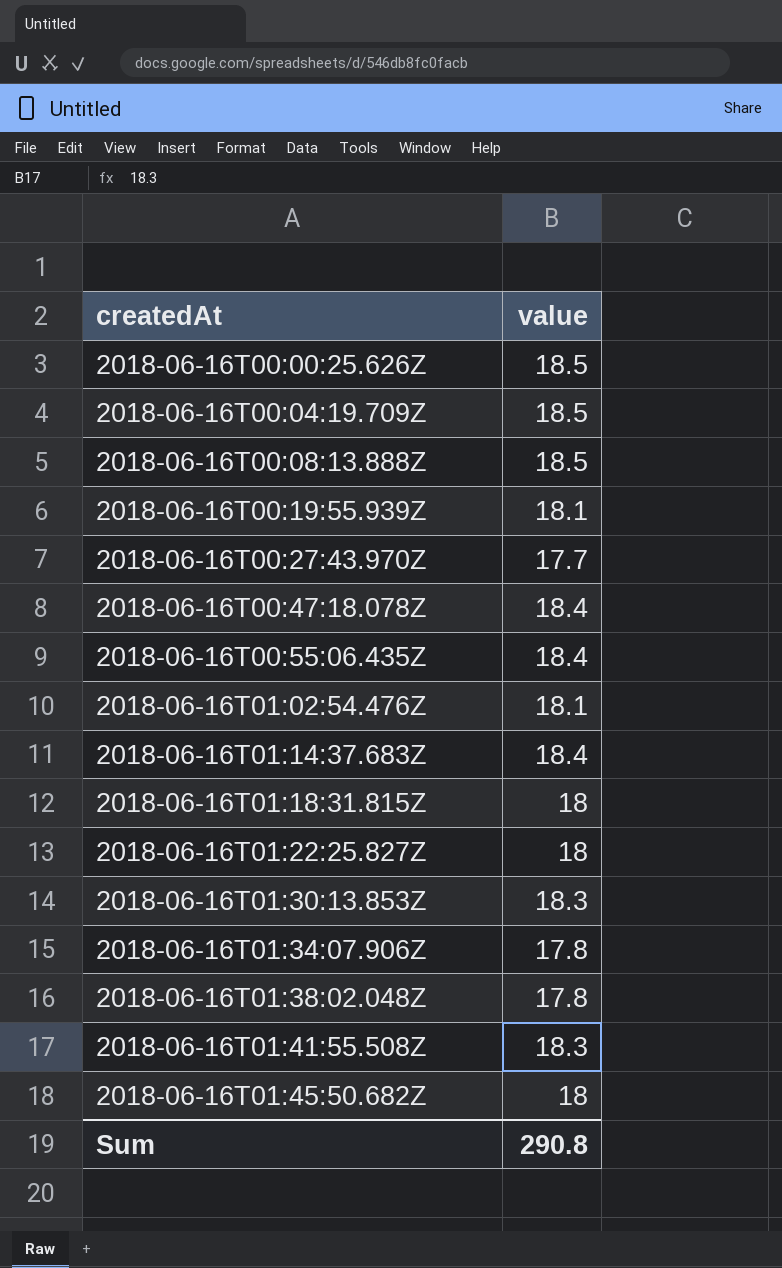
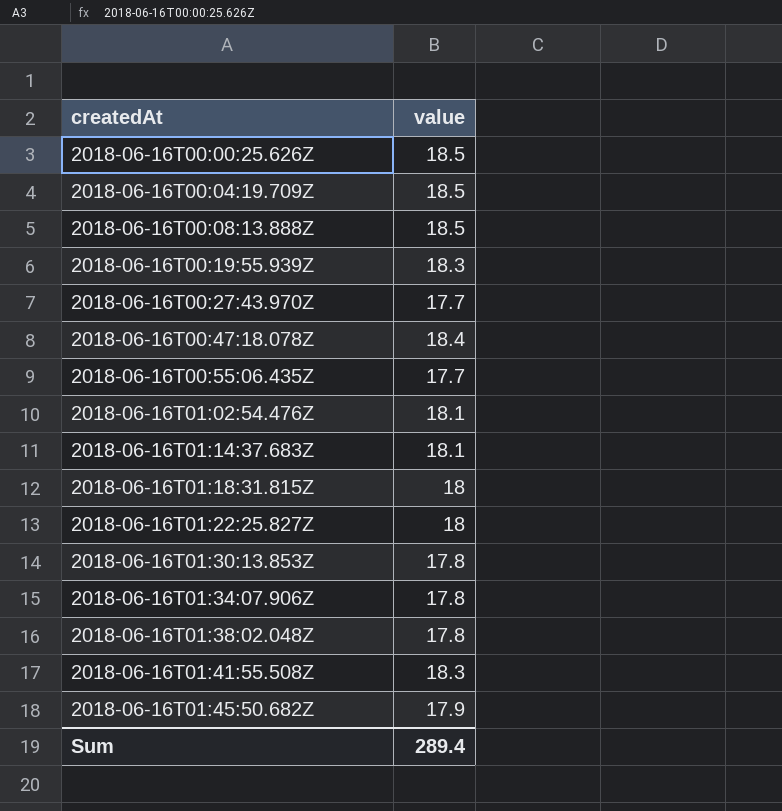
2018-06-16T00:19:55.939Z | value: 18.1 -> 18.3
2018-06-16T00:55:06.435Z | value: 18.4 -> 17.7
2018-06-16T01:14:37.683Z | value: 18.4 -> 18.1
2018-06-16T01:30:13.853Z | value: 18.3 -> 17.8
2018-06-16T01:45:50.682Z | value: 18 -> 17.9
Sum | value: 290.8 -> 289.4

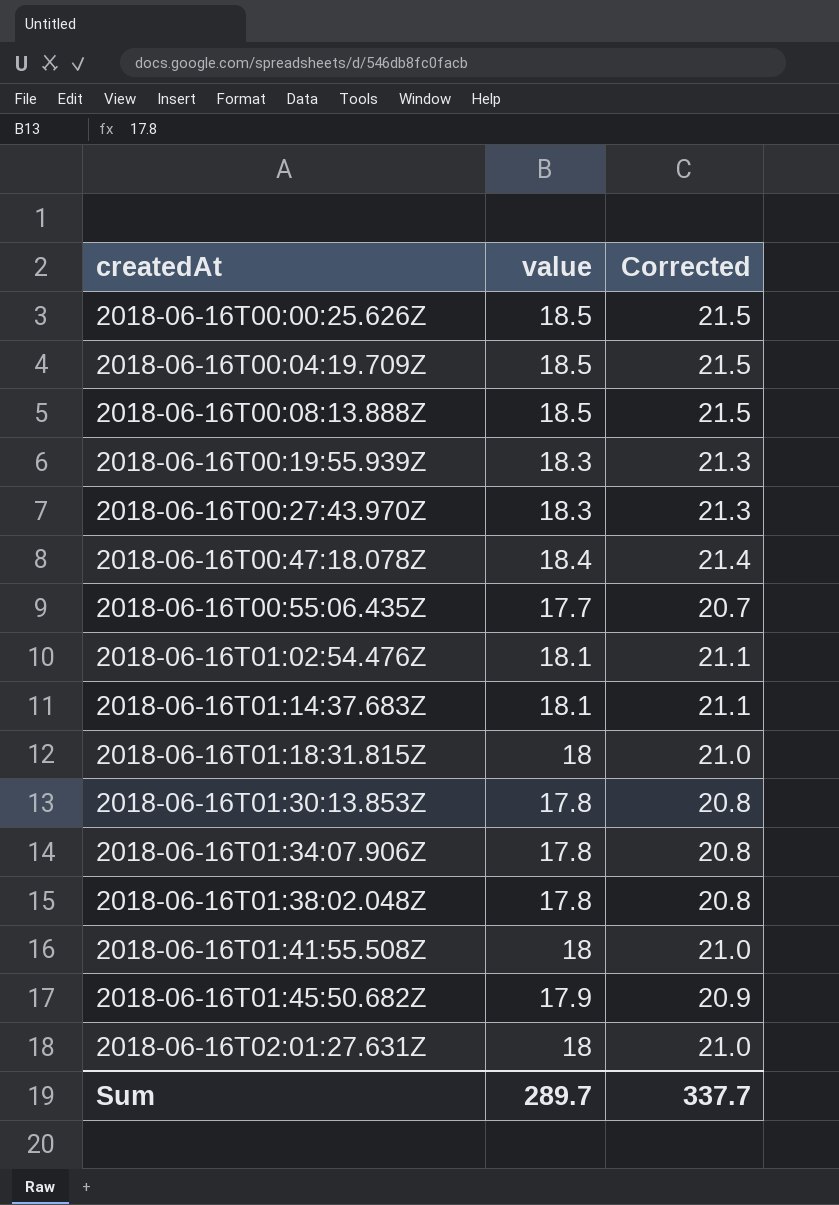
column Corrected | formula: none -> [value] + 3
row 2018-06-16T01:22:25.827Z: 18 -> none
2018-06-16T00:27:43.970Z | value: 17.7 -> 18.3
2018-06-16T01:41:55.508Z | value: 18.3 -> 18
row 2018-06-16T02:01:27.631Z: none -> 18 | 21.0
Sum | value: 289.4 -> 289.7

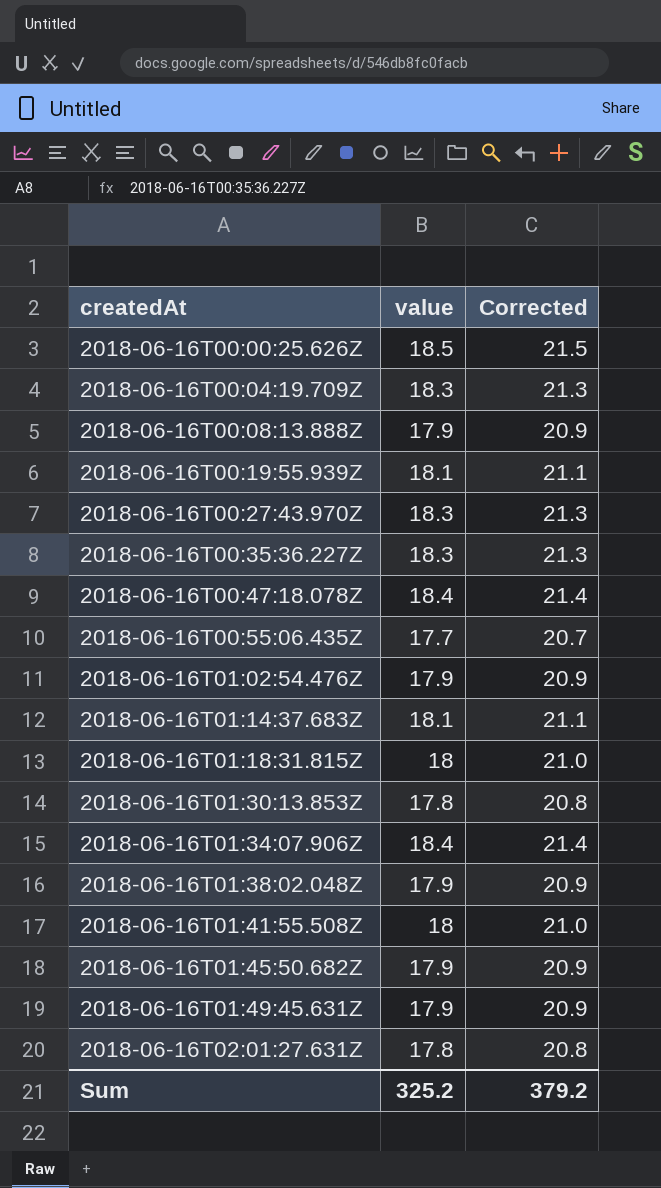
2018-06-16T00:04:19.709Z | value: 18.5 -> 18.3
2018-06-16T00:04:19.709Z | Corrected: 21.5 -> 21.3
2018-06-16T00:08:13.888Z | value: 18.5 -> 17.9
2018-06-16T00:08:13.888Z | Corrected: 21.5 -> 20.9
2018-06-16T00:19:55.939Z | value: 18.3 -> 18.1
2018-06-16T00:19:55.939Z | Corrected: 21.3 -> 21.1
row 2018-06-16T00:35:36.227Z: none -> 18.3 | 21.3
2018-06-16T01:02:54.476Z | value: 18.1 -> 17.9
2018-06-16T01:02:54.476Z | Corrected: 21.1 -> 20.9
2018-06-16T01:34:07.906Z | value: 17.8 -> 18.4
2018-06-16T01:34:07.906Z | Corrected: 20.8 -> 21.4
2018-06-16T01:38:02.048Z | value: 17.8 -> 17.9
2018-06-16T01:38:02.048Z | Corrected: 20.8 -> 20.9
row 2018-06-16T01:49:45.631Z: none -> 17.9 | 20.9
2018-06-16T02:01:27.631Z | value: 18 -> 17.8
2018-06-16T02:01:27.631Z | Corrected: 21.0 -> 20.8
Sum | value: 289.7 -> 325.2
Sum | Corrected: 337.7 -> 379.2

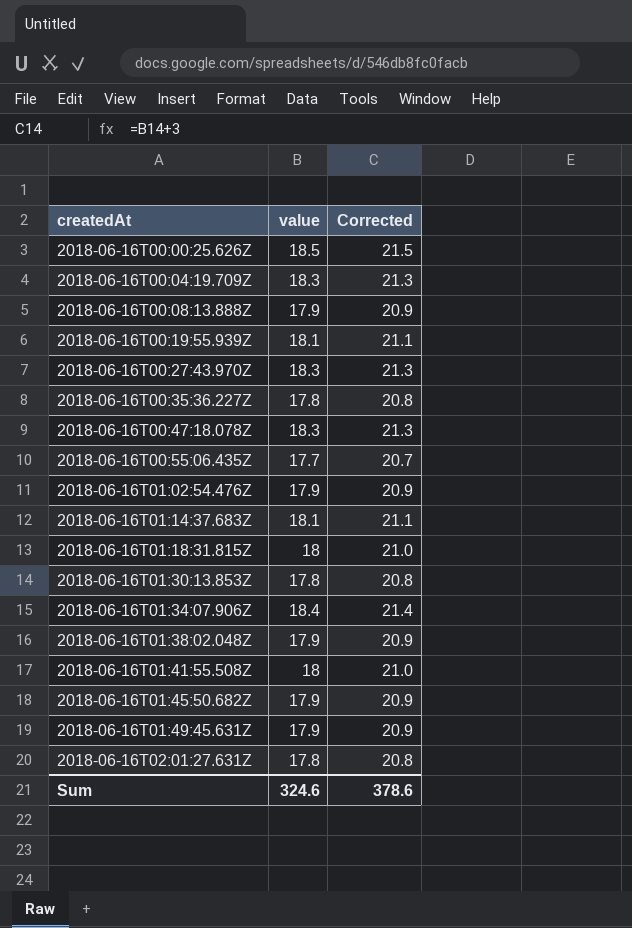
2018-06-16T00:35:36.227Z | value: 18.3 -> 17.8
2018-06-16T00:35:36.227Z | Corrected: 21.3 -> 20.8
2018-06-16T00:47:18.078Z | value: 18.4 -> 18.3
2018-06-16T00:47:18.078Z | Corrected: 21.4 -> 21.3
Sum | value: 325.2 -> 324.6
Sum | Corrected: 379.2 -> 378.6

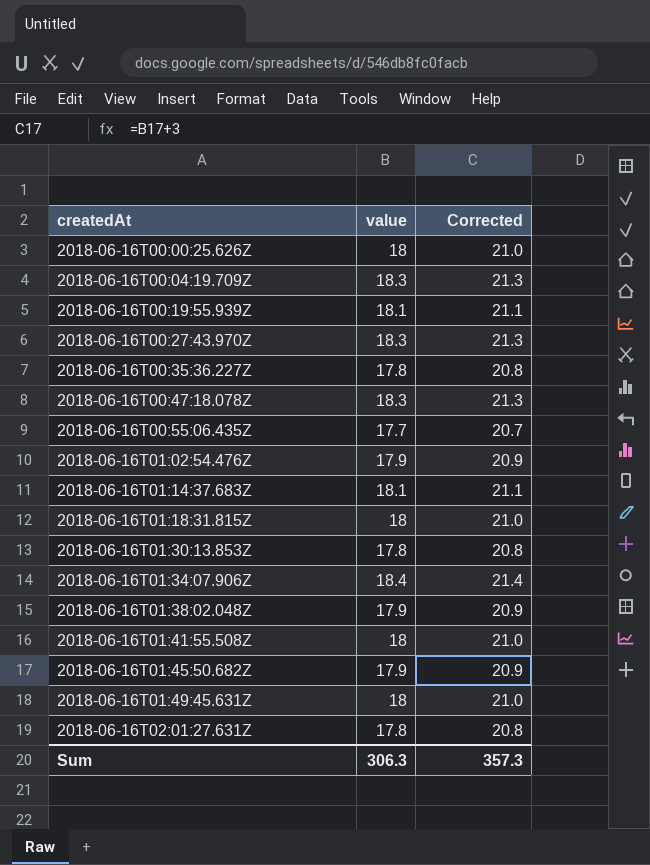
row 2018-06-16T00:08:13.888Z: 17.9 | 20.9 -> none
2018-06-16T00:00:25.626Z | value: 18.5 -> 18
2018-06-16T00:00:25.626Z | Corrected: 21.5 -> 21.0
2018-06-16T01:49:45.631Z | value: 17.9 -> 18
2018-06-16T01:49:45.631Z | Corrected: 20.9 -> 21.0
Sum | value: 324.6 -> 306.3
Sum | Corrected: 378.6 -> 357.3

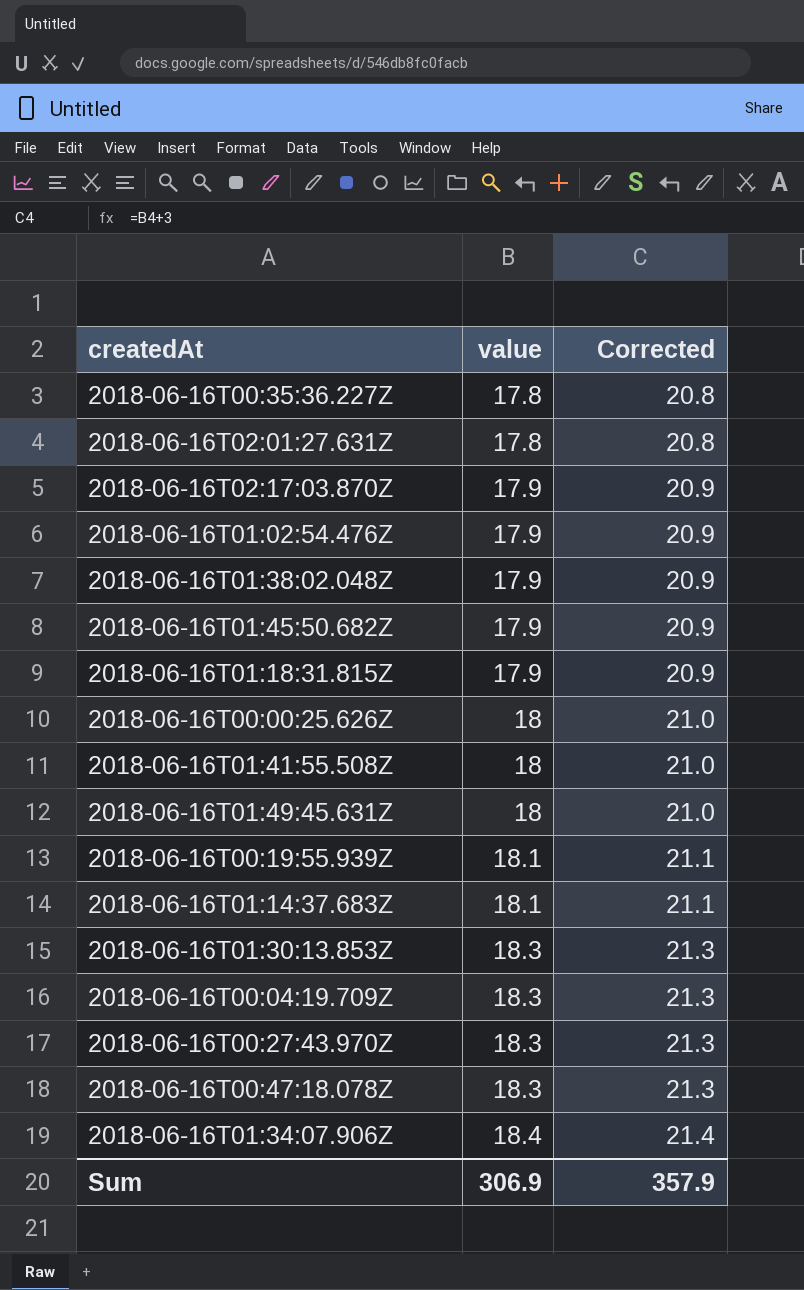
row order: createdAt ascending -> value ascending
row 2018-06-16T00:55:06.435Z: 17.7 | 20.7 -> none
row 2018-06-16T02:17:03.870Z: none -> 17.9 | 20.9
2018-06-16T01:18:31.815Z | value: 18 -> 17.9
2018-06-16T01:18:31.815Z | Corrected: 21.0 -> 20.9
2018-06-16T01:30:13.853Z | value: 17.8 -> 18.3
2018-06-16T01:30:13.853Z | Corrected: 20.8 -> 21.3
Sum | value: 306.3 -> 306.9
Sum | Corrected: 357.3 -> 357.9

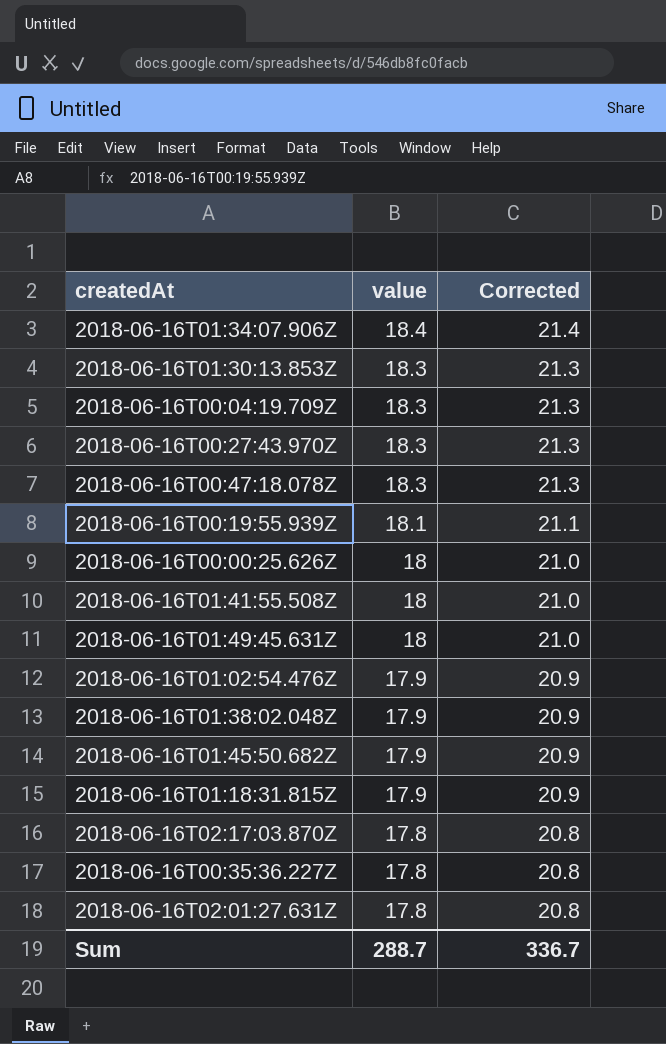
row order: value ascending -> value descending
row 2018-06-16T01:14:37.683Z: 18.1 | 21.1 -> none
2018-06-16T02:17:03.870Z | value: 17.9 -> 17.8
2018-06-16T02:17:03.870Z | Corrected: 20.9 -> 20.8
Sum | value: 306.9 -> 288.7
Sum | Corrected: 357.9 -> 336.7

